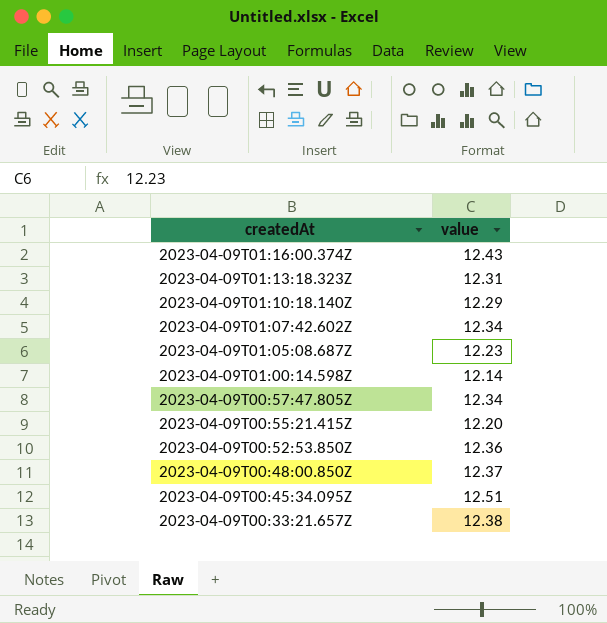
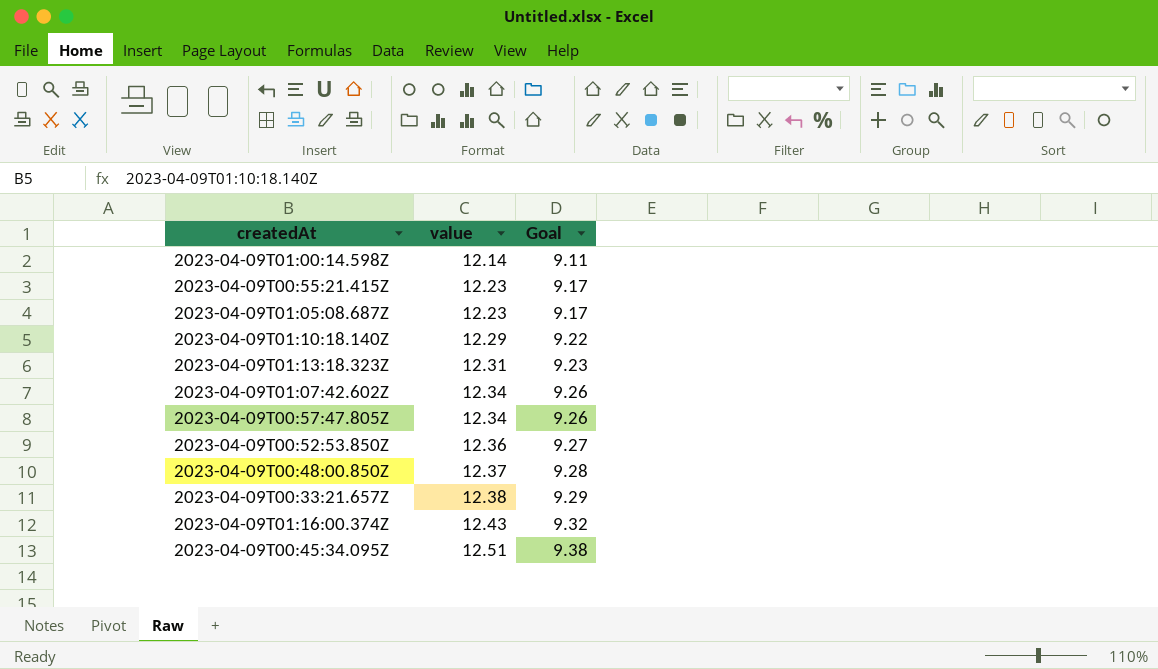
row order: createdAt descending -> value ascending
column Goal | formula: none -> [value] * 0.75
2023-04-09T00:55:21.415Z | value: 12.20 -> 12.23

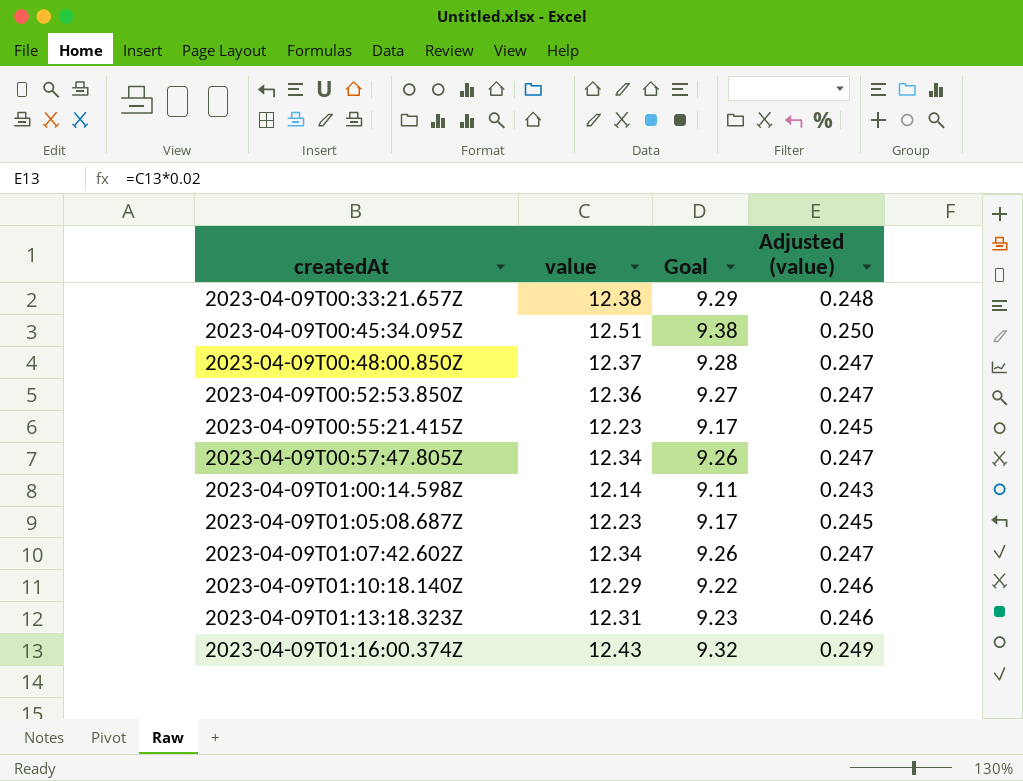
row order: value ascending -> createdAt ascending
column Adjusted (value) | formula: none -> [value] * 0.02

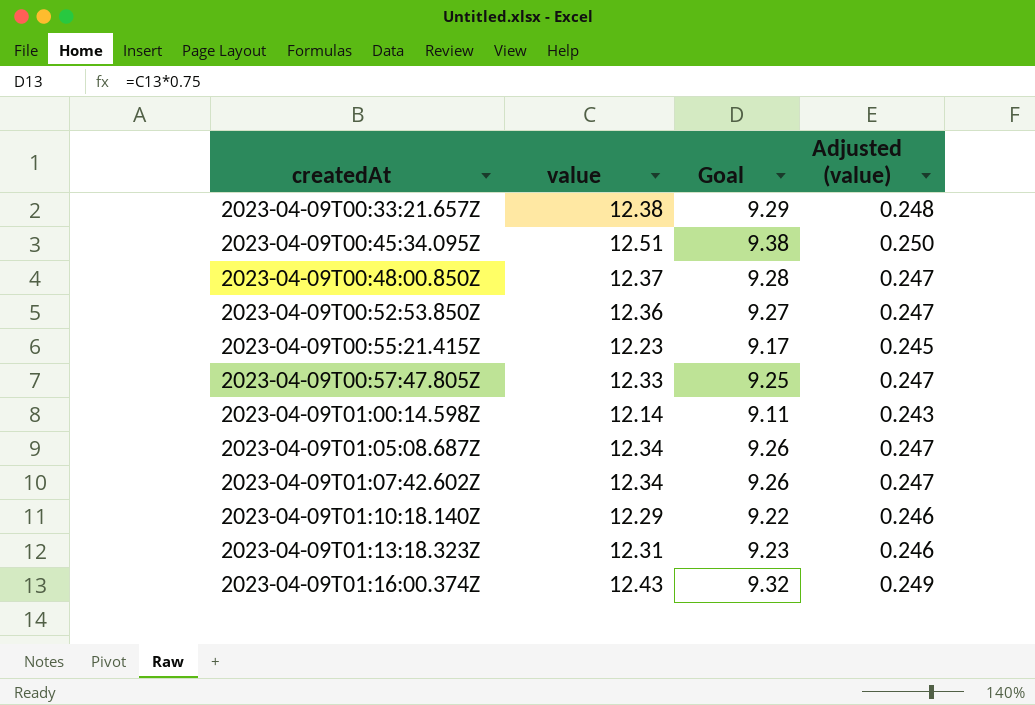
2023-04-09T00:57:47.805Z | value: 12.34 -> 12.33
2023-04-09T00:57:47.805Z | Goal: 9.26 -> 9.25
2023-04-09T01:05:08.687Z | value: 12.23 -> 12.34
2023-04-09T01:05:08.687Z | Goal: 9.17 -> 9.26
2023-04-09T01:05:08.687Z | Adjusted (value): 0.245 -> 0.247

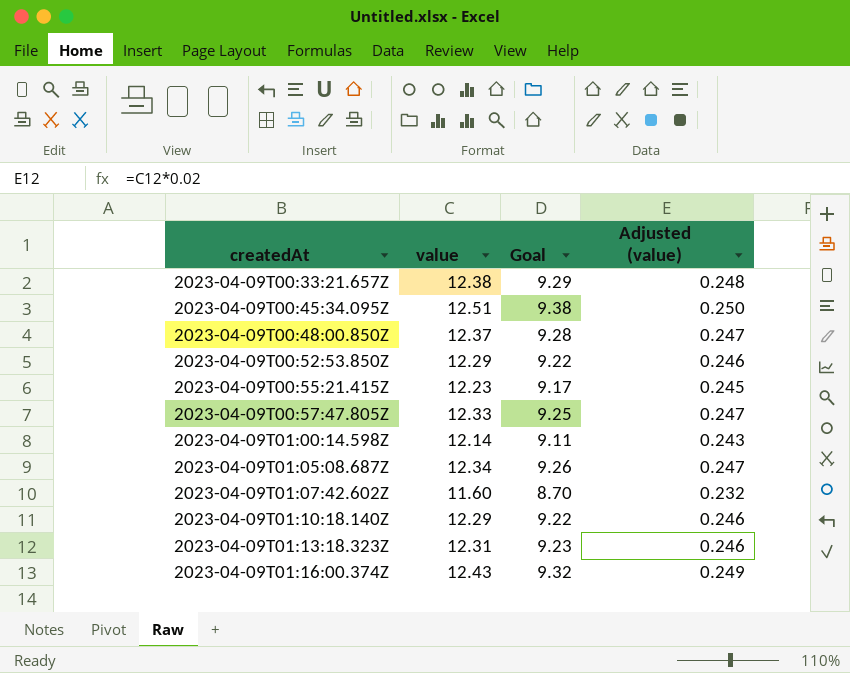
2023-04-09T00:52:53.850Z | value: 12.36 -> 12.29
2023-04-09T00:52:53.850Z | Goal: 9.27 -> 9.22
2023-04-09T00:52:53.850Z | Adjusted (value): 0.247 -> 0.246
2023-04-09T01:07:42.602Z | value: 12.34 -> 11.60
2023-04-09T01:07:42.602Z | Goal: 9.26 -> 8.70
2023-04-09T01:07:42.602Z | Adjusted (value): 0.247 -> 0.232

